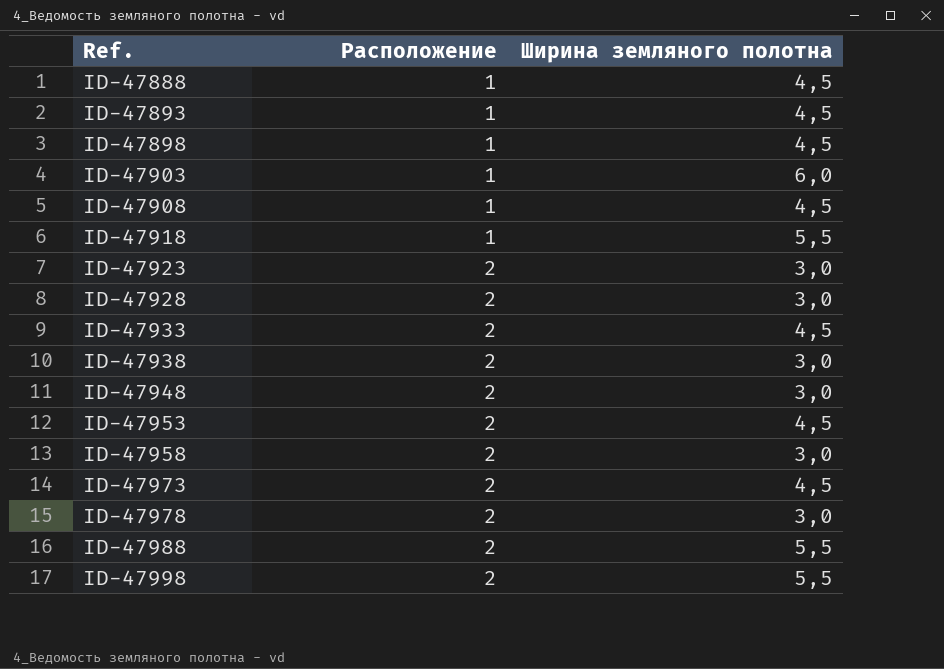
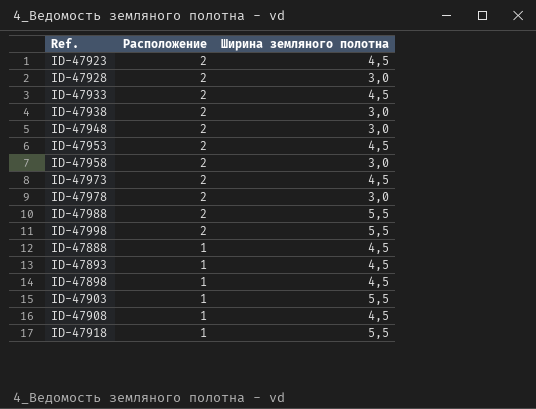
row order: Ref. ascending -> Расположение descending
ID-47923 | Ширина земляного полотна: 3,0 -> 4,5
ID-47903 | Ширина земляного полотна: 6,0 -> 5,5

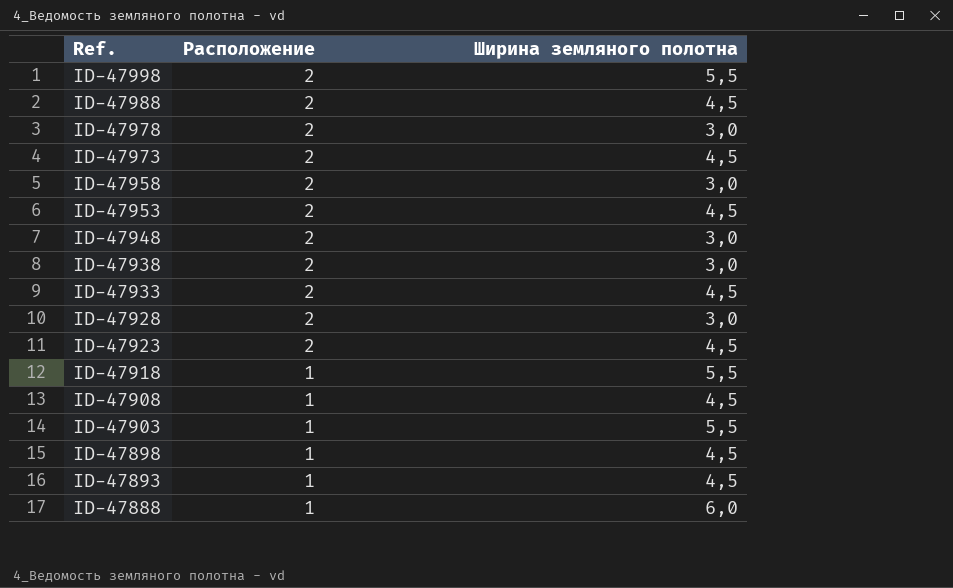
row order: Расположение descending -> Ref. descending
ID-47988 | Ширина земляного полотна: 5,5 -> 4,5
ID-47888 | Ширина земляного полотна: 4,5 -> 6,0

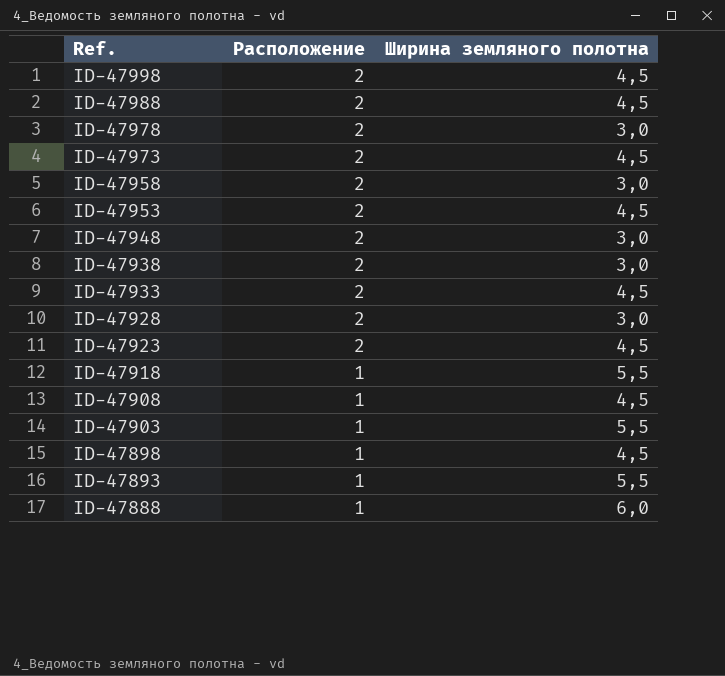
ID-47998 | Ширина земляного полотна: 5,5 -> 4,5
ID-47893 | Ширина земляного полотна: 4,5 -> 5,5

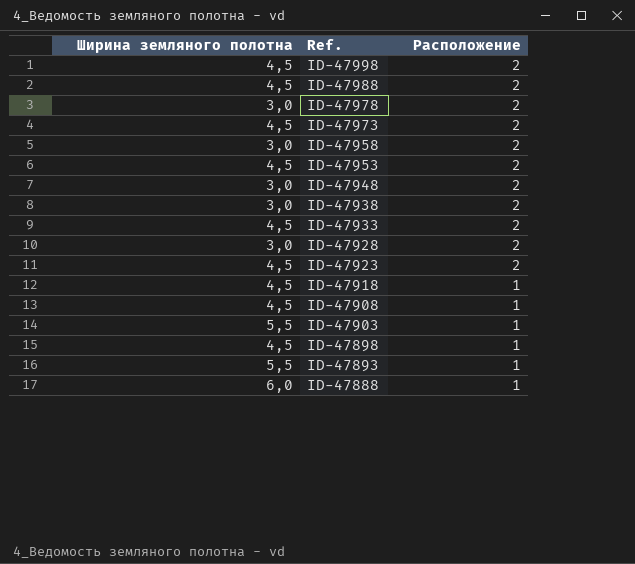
column Ширина земляного полотна | position: 3 -> 1
ID-47918 | Ширина земляного полотна: 5,5 -> 4,5

